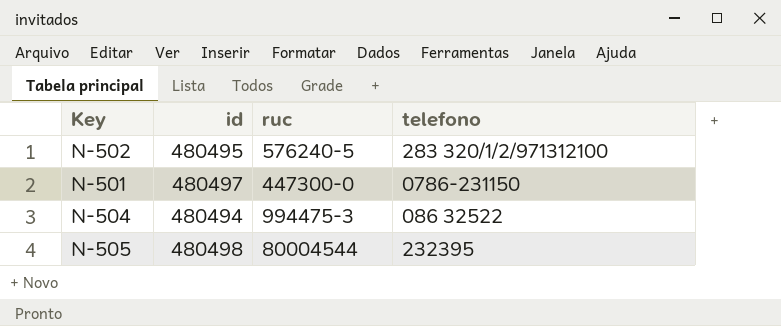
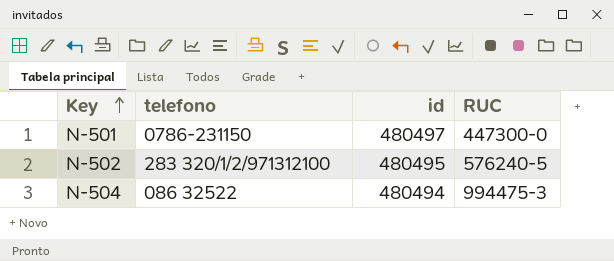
row order: none -> Key ascending
column telefono | position: 4 -> 2
column name: ruc -> RUC
row N-505: 480498 | 80004544 | 232395 -> none

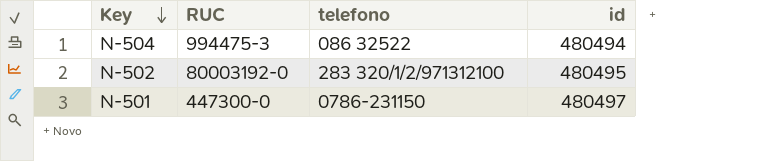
row order: Key ascending -> Key descending
column RUC | position: 4 -> 2
N-502 | RUC: 576240-5 -> 80003192-0

